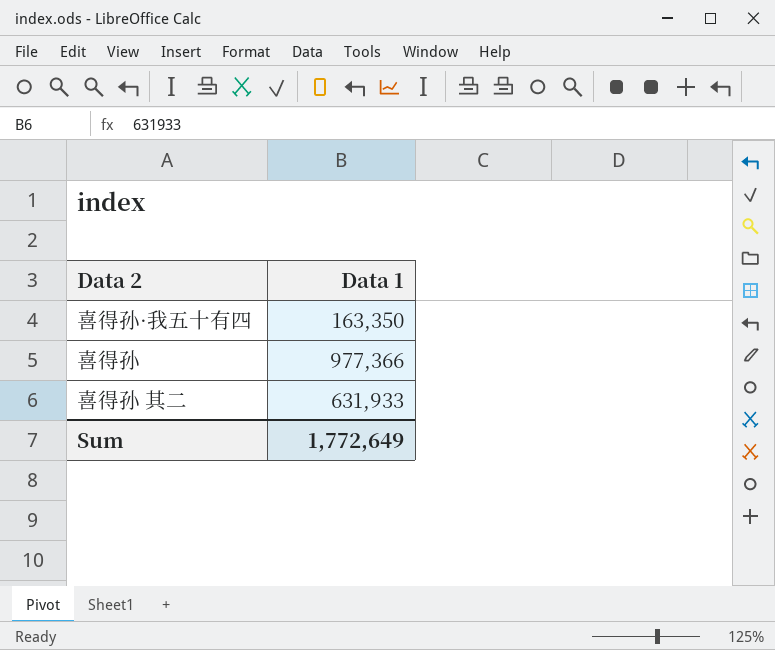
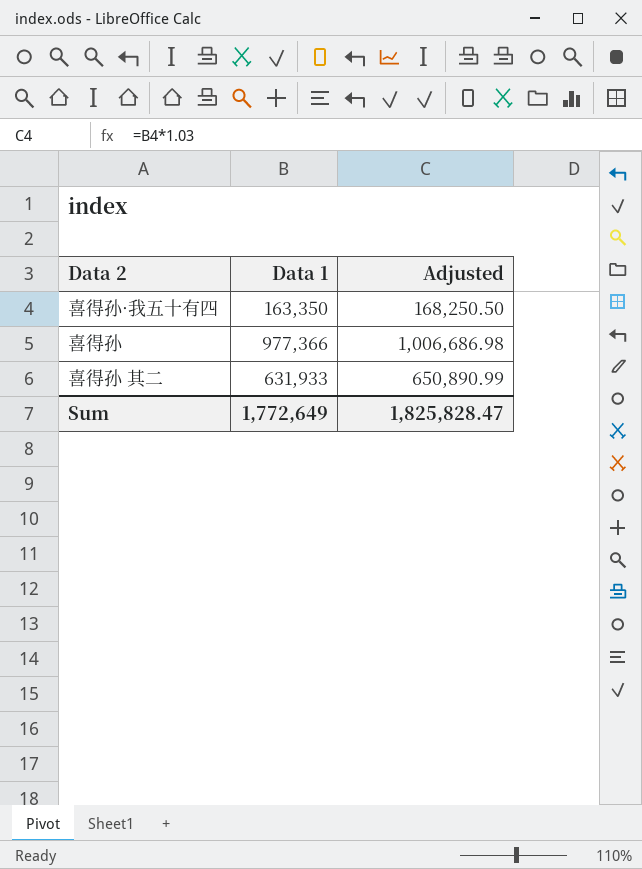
column Adjusted | formula: none -> [Data 1] * 1.03

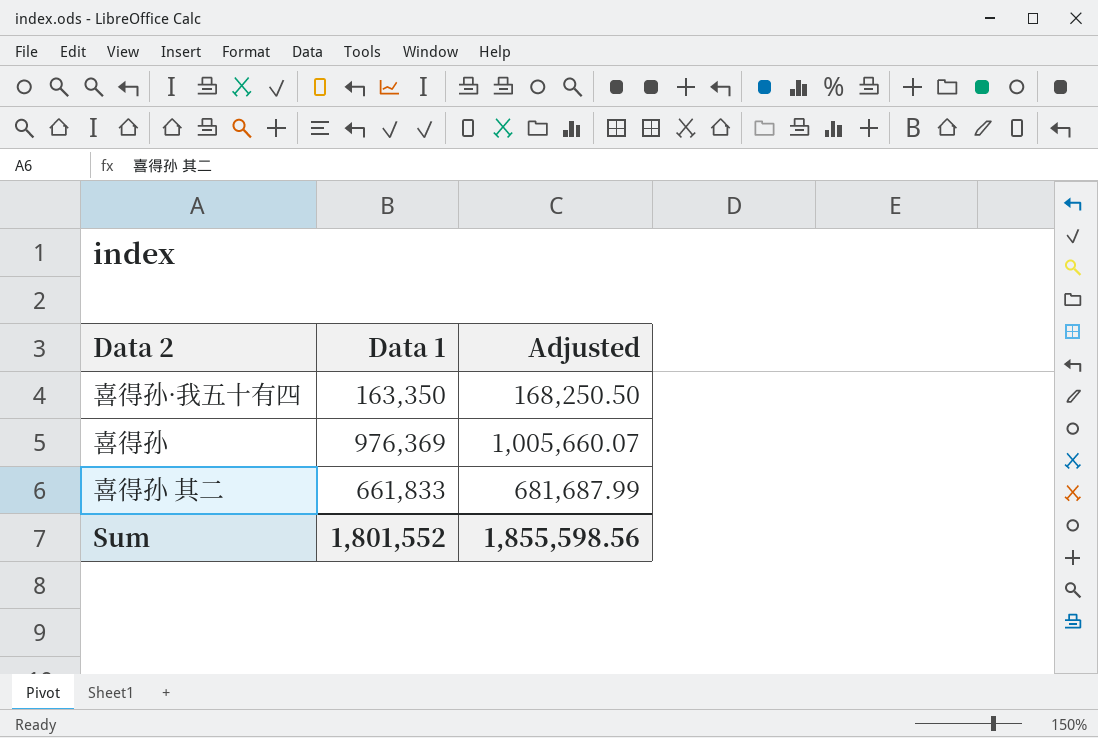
喜得孙 | Data 1: 977,366 -> 976,369
喜得孙 | Adjusted: 1,006,686.98 -> 1,005,660.07
喜得孙 其二 | Data 1: 631,933 -> 661,833
喜得孙 其二 | Adjusted: 650,890.99 -> 681,687.99
Sum | Data 1: 1,772,649 -> 1,801,552
Sum | Adjusted: 1,825,828.47 -> 1,855,598.56

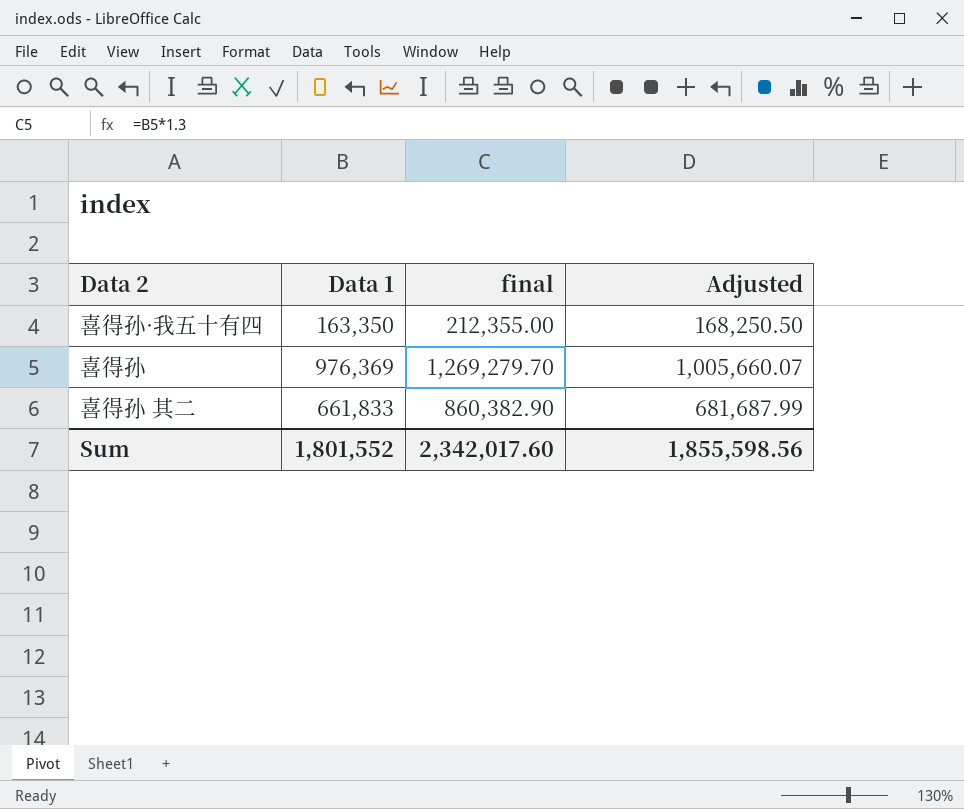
column final | formula: none -> [Data 1] * 1.3

